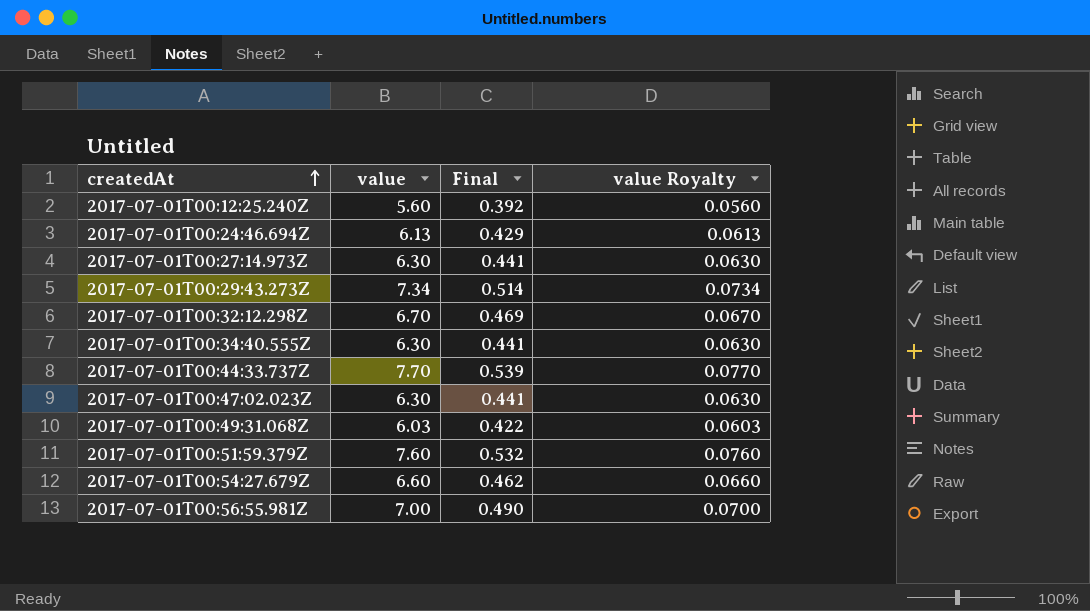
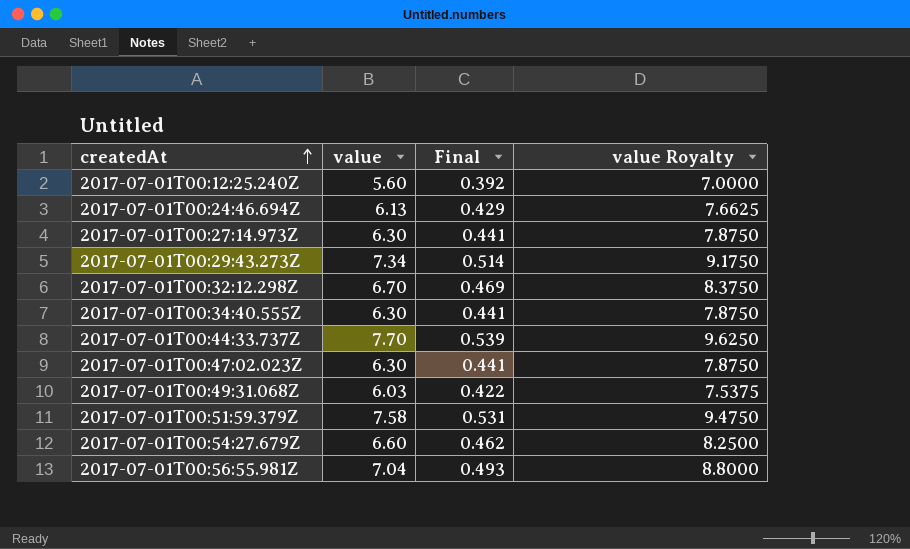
column value Royalty | formula: [value] * 0.01 -> [value] * 1.25
2017-07-01T00:51:59.379Z | value: 7.60 -> 7.58
2017-07-01T00:51:59.379Z | Final: 0.532 -> 0.531
2017-07-01T00:56:55.981Z | value: 7.00 -> 7.04
2017-07-01T00:56:55.981Z | Final: 0.490 -> 0.493

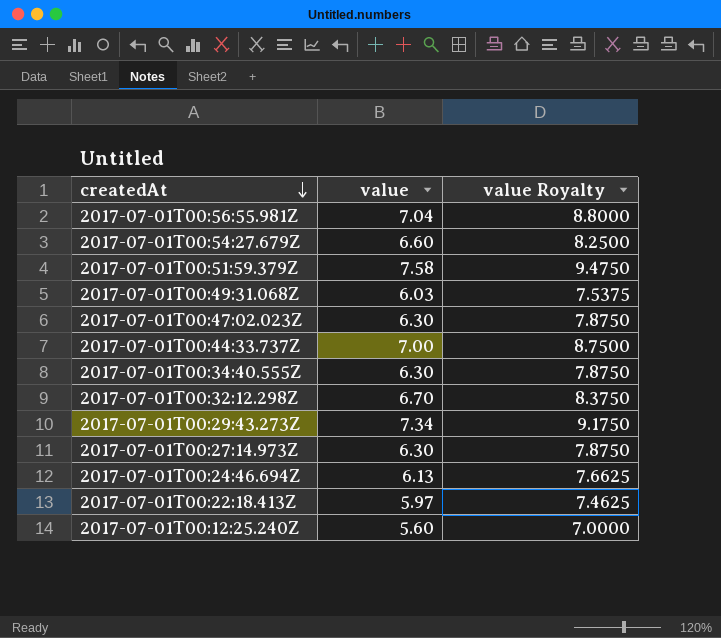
row order: createdAt ascending -> createdAt descending
column Final | formula: [value] * 0.07 -> none
2017-07-01T00:44:33.737Z | value: 7.70 -> 7.00
2017-07-01T00:44:33.737Z | value Royalty: 9.6250 -> 8.7500
row 2017-07-01T00:22:18.413Z: none -> 5.97 | 7.4625

